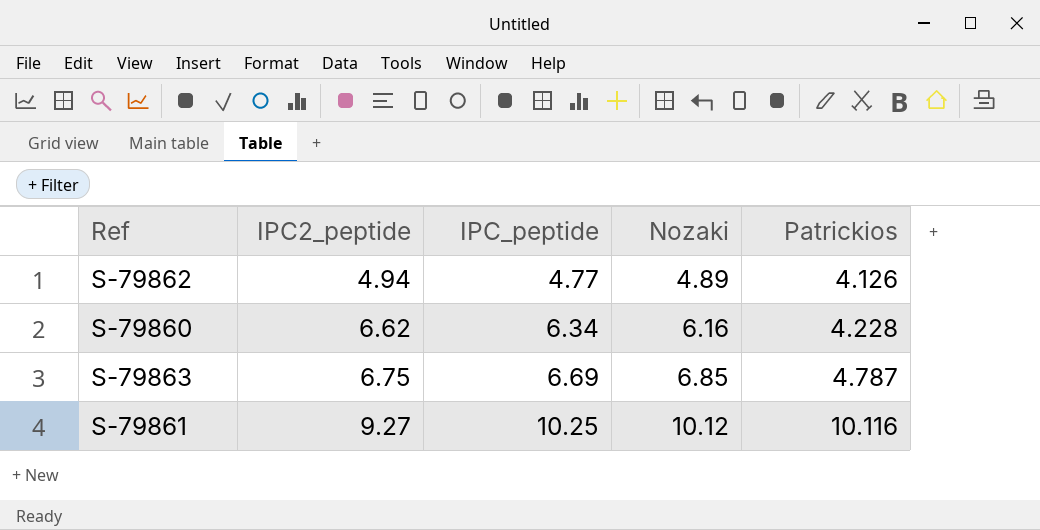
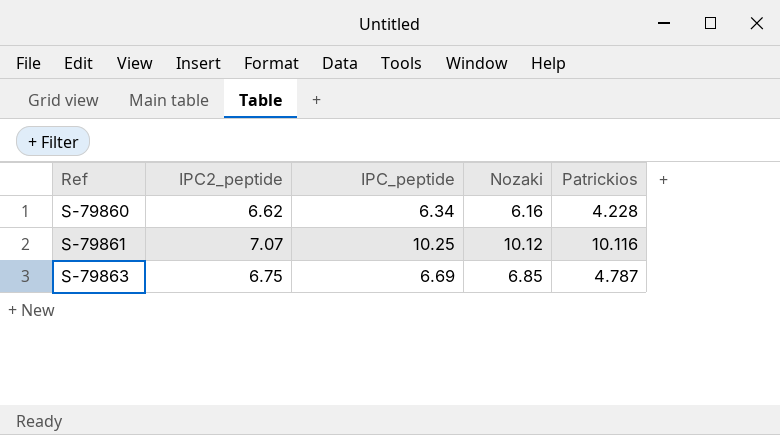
row order: IPC2_peptide ascending -> Ref ascending
row S-79862: 4.94 | 4.77 | 4.89 | 4.126 -> none
S-79861 | IPC2_peptide: 9.27 -> 7.07

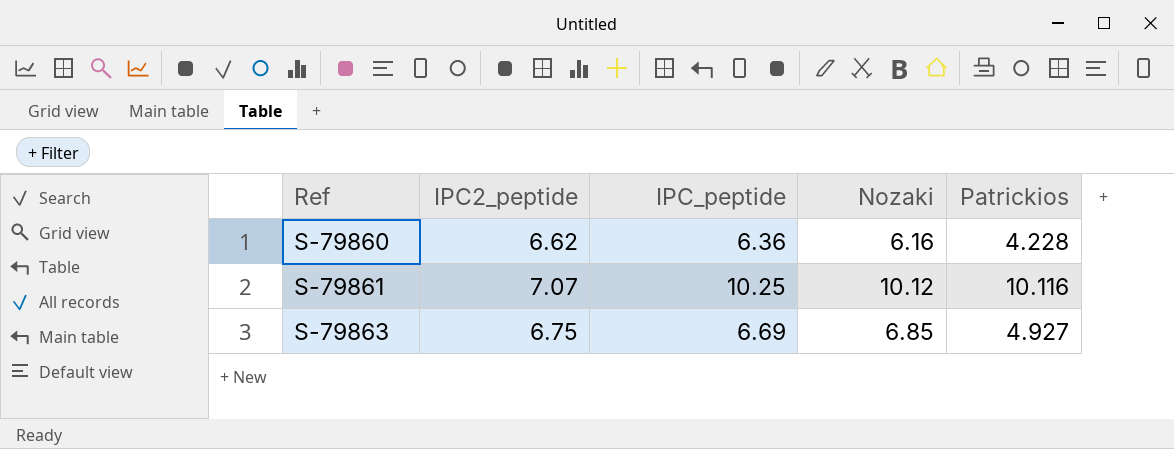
S-79860 | IPC_peptide: 6.34 -> 6.36
S-79863 | Patrickios: 4.787 -> 4.927

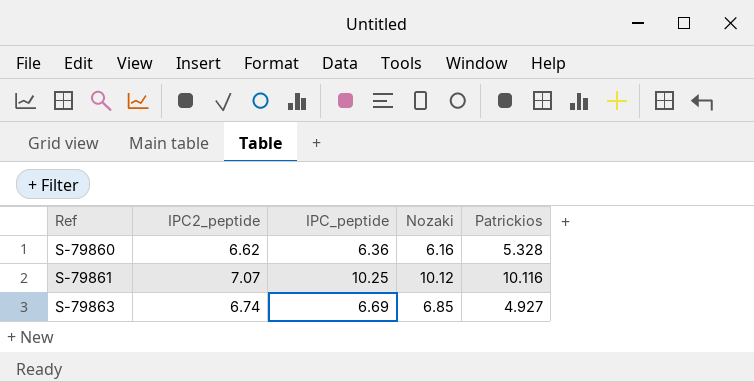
S-79860 | Patrickios: 4.228 -> 5.328
S-79863 | IPC2_peptide: 6.75 -> 6.74

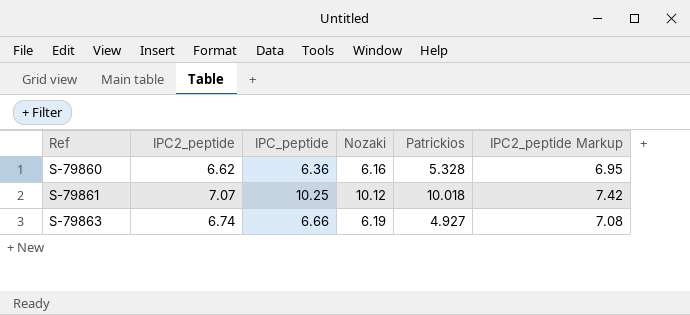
column IPC2_peptide Markup | formula: none -> [IPC2_peptide] * 1.05
S-79861 | Patrickios: 10.116 -> 10.018
S-79863 | IPC_peptide: 6.69 -> 6.66
S-79863 | Nozaki: 6.85 -> 6.19

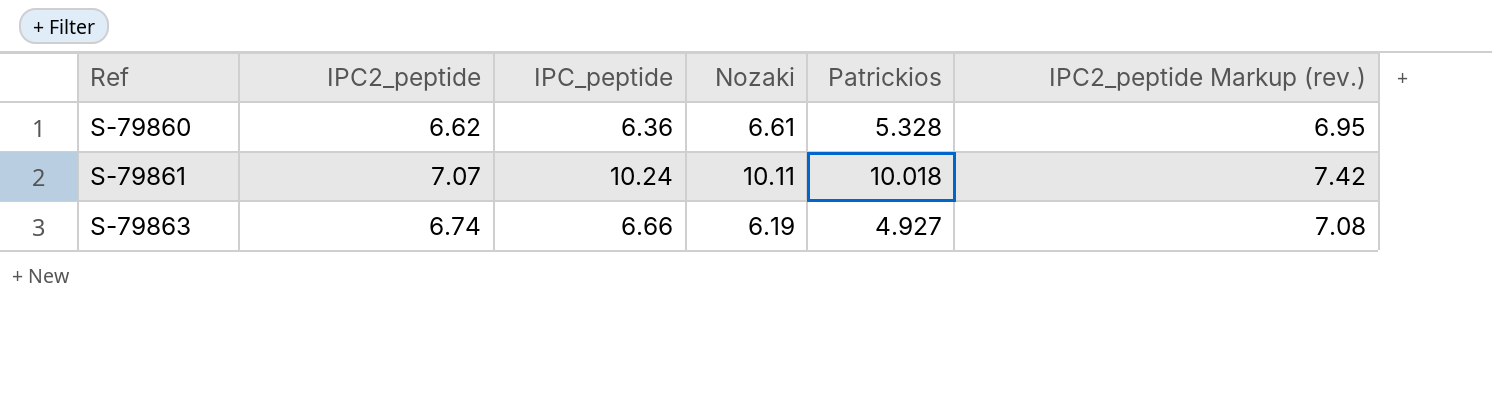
column name: IPC2_peptide Markup -> IPC2_peptide Markup (rev.)
S-79860 | Nozaki: 6.16 -> 6.61
S-79861 | IPC_peptide: 10.25 -> 10.24
S-79861 | Nozaki: 10.12 -> 10.11

